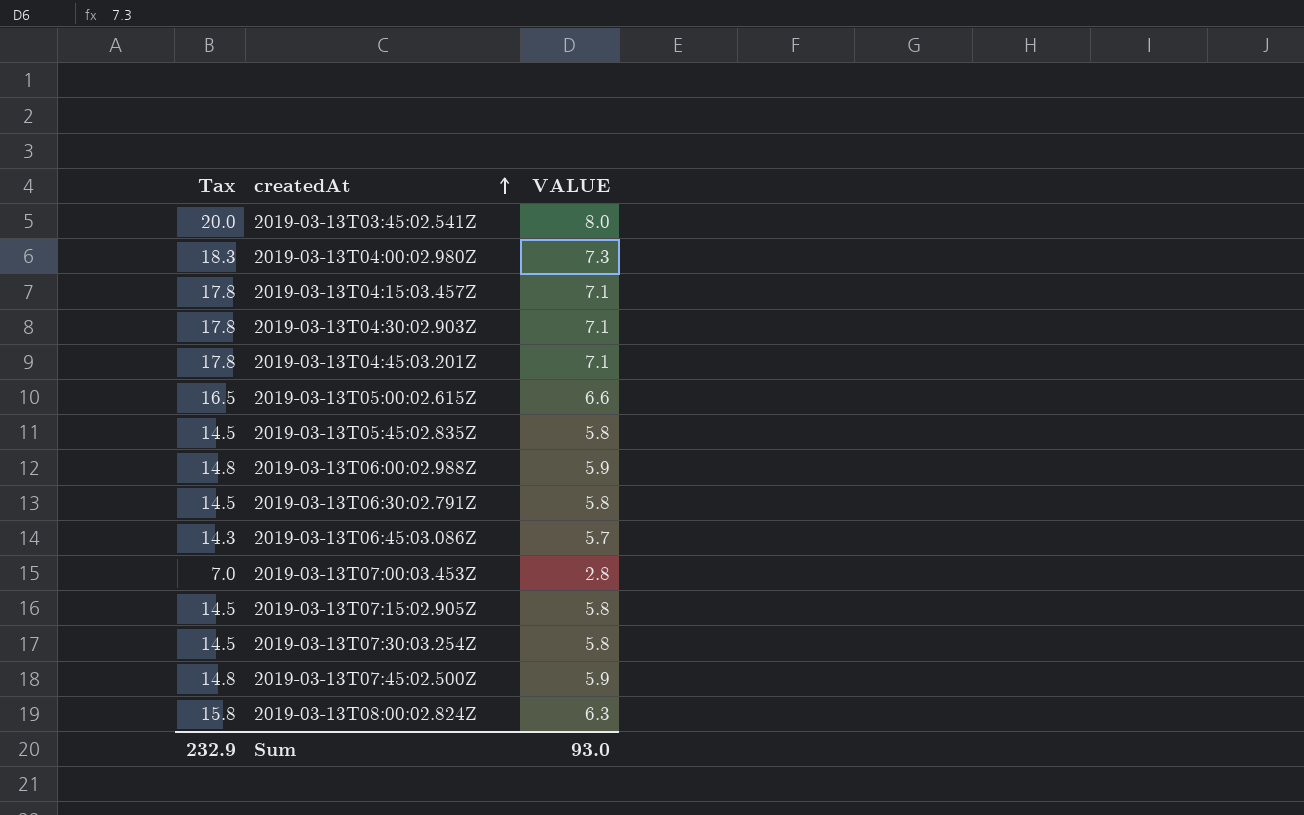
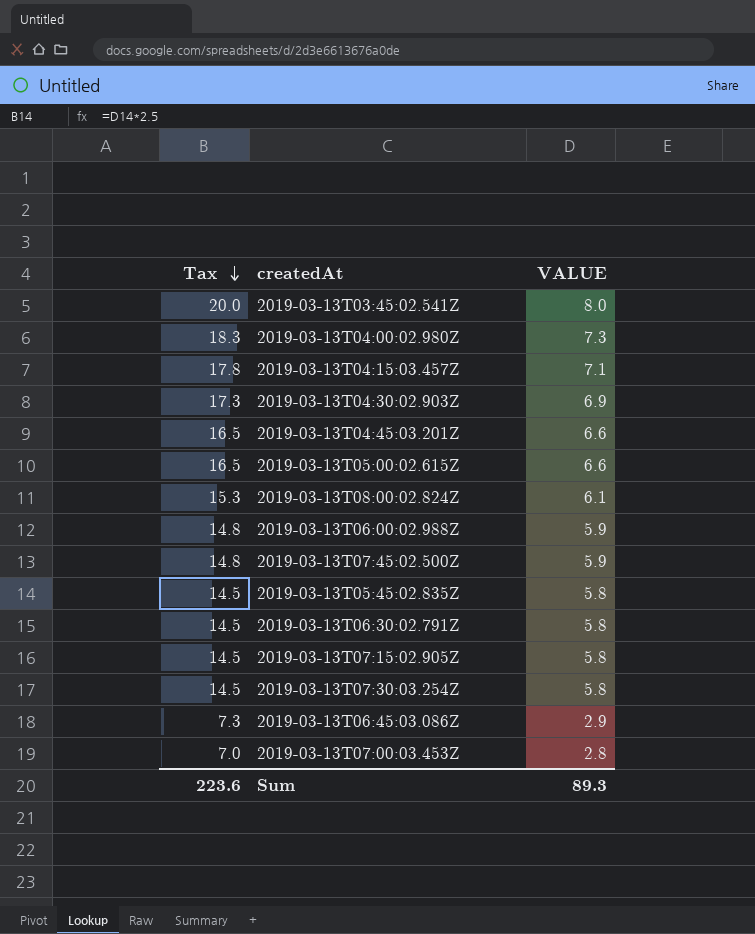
row order: createdAt ascending -> Tax descending
2019-03-13T04:30:02.903Z | Tax: 17.8 -> 17.3
2019-03-13T04:30:02.903Z | VALUE: 7.1 -> 6.9
2019-03-13T04:45:03.201Z | Tax: 17.8 -> 16.5
2019-03-13T04:45:03.201Z | VALUE: 7.1 -> 6.6
2019-03-13T08:00:02.824Z | Tax: 15.8 -> 15.3
2019-03-13T08:00:02.824Z | VALUE: 6.3 -> 6.1
2019-03-13T06:45:03.086Z | Tax: 14.3 -> 7.3
2019-03-13T06:45:03.086Z | VALUE: 5.7 -> 2.9
Sum | Tax: 232.9 -> 223.6
Sum | VALUE: 93.0 -> 89.3

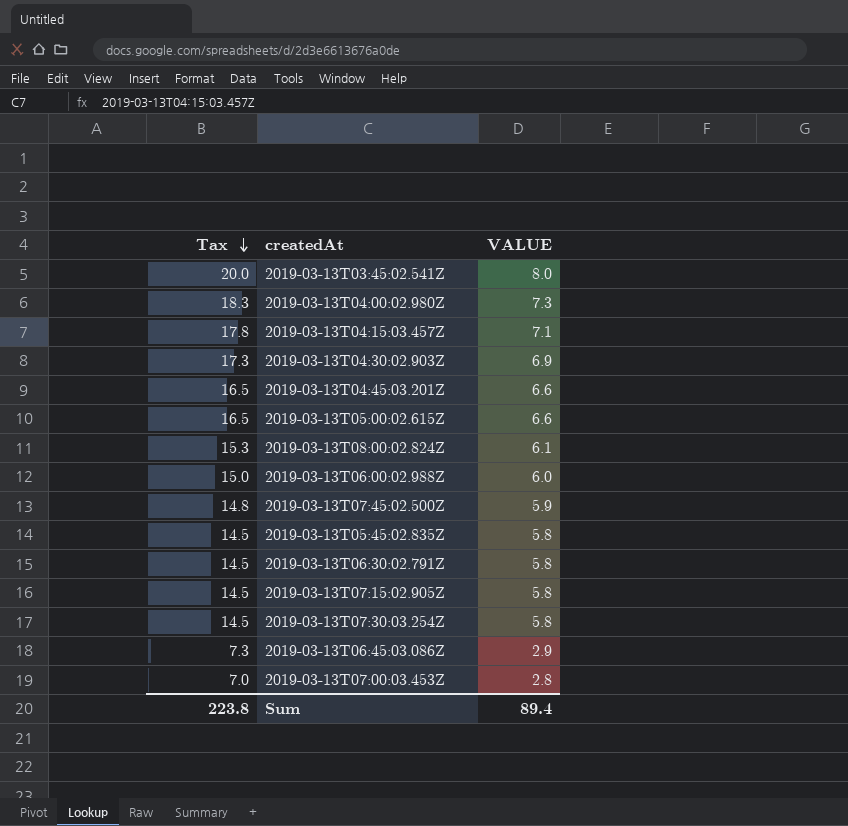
2019-03-13T06:00:02.988Z | Tax: 14.8 -> 15.0
2019-03-13T06:00:02.988Z | VALUE: 5.9 -> 6.0
Sum | Tax: 223.6 -> 223.8
Sum | VALUE: 89.3 -> 89.4

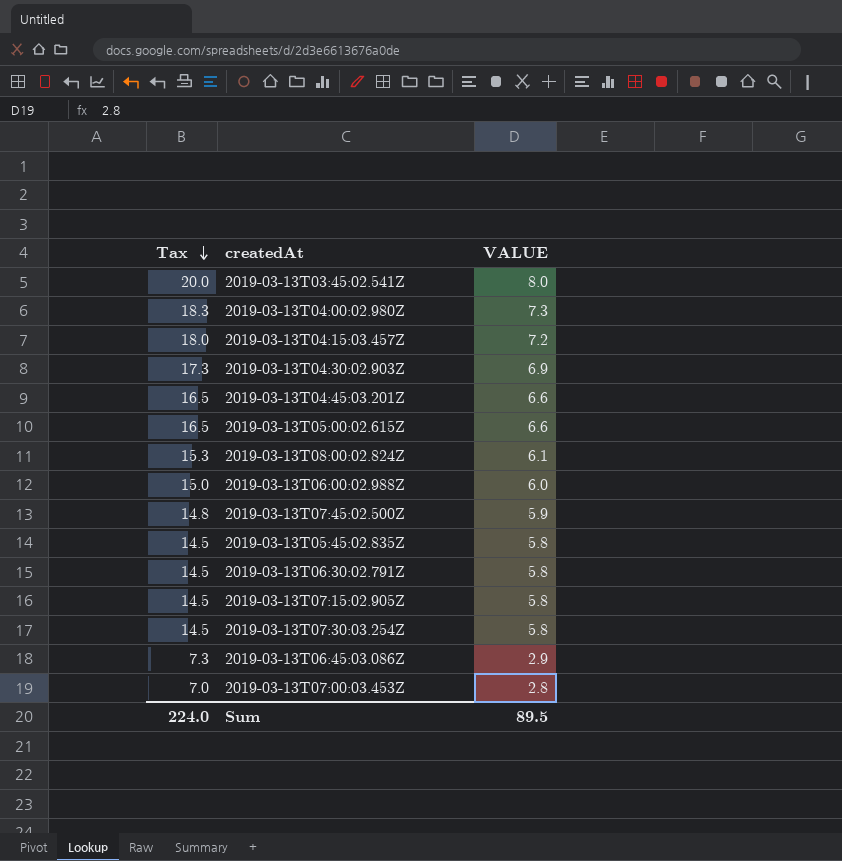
2019-03-13T04:15:03.457Z | Tax: 17.8 -> 18.0
2019-03-13T04:15:03.457Z | VALUE: 7.1 -> 7.2
Sum | Tax: 223.8 -> 224.0
Sum | VALUE: 89.4 -> 89.5

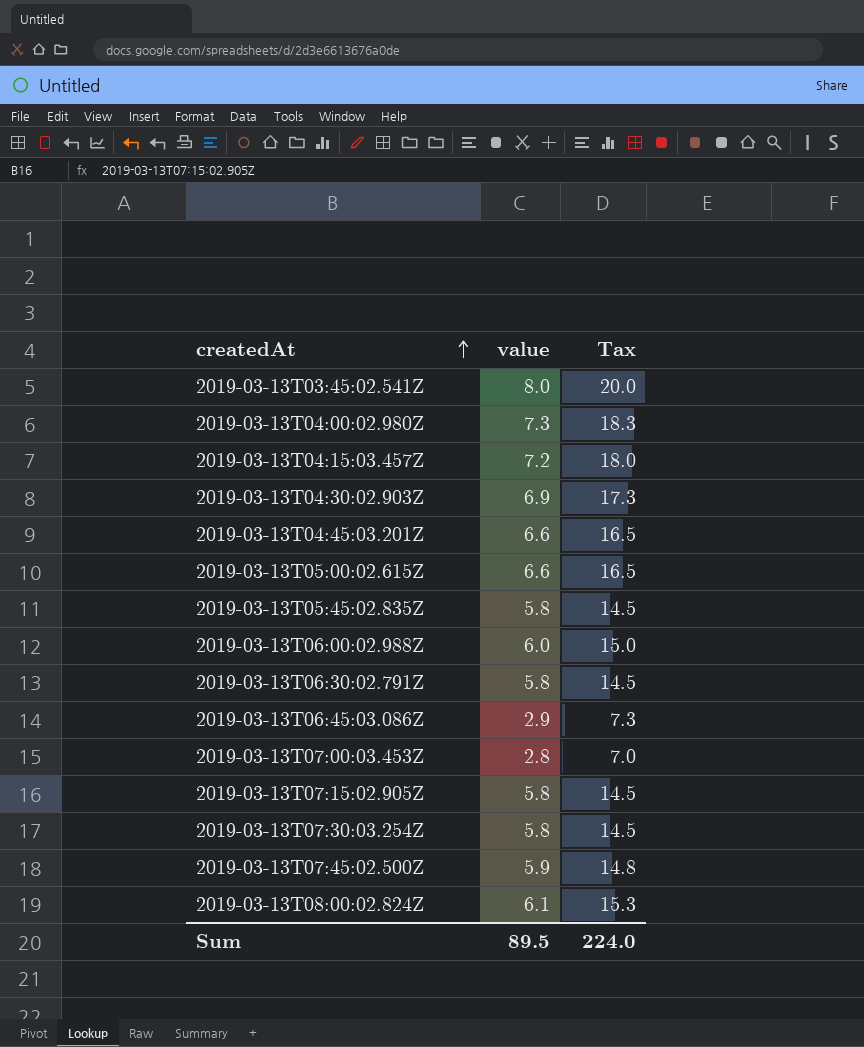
row order: Tax descending -> createdAt ascending
column name: VALUE -> value
column Tax | position: 1 -> 3

